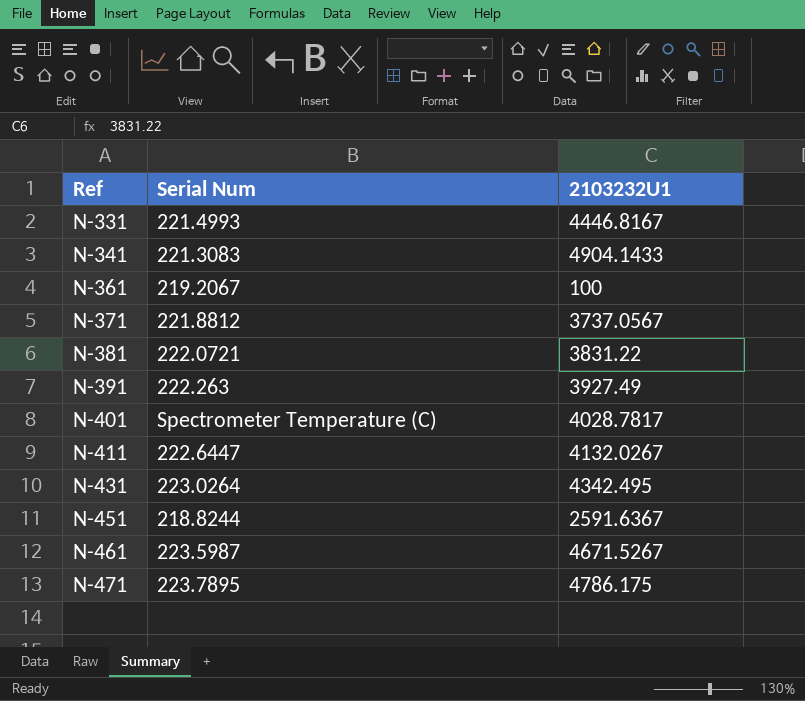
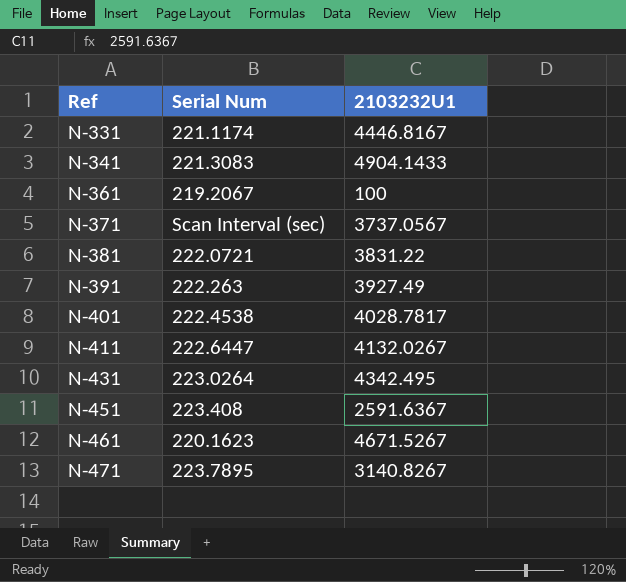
N-331 | Serial Num: 221.4993 -> 221.1174
N-371 | Serial Num: 221.8812 -> Scan Interval (sec)
N-401 | Serial Num: Spectrometer Temperature (C) -> 222.4538
N-451 | Serial Num: 218.8244 -> 223.408
N-461 | Serial Num: 223.5987 -> 220.1623
N-471 | 2103232U1: 4786.175 -> 3140.8267

